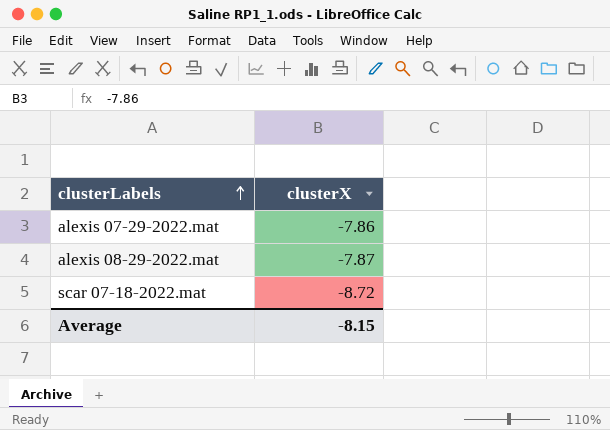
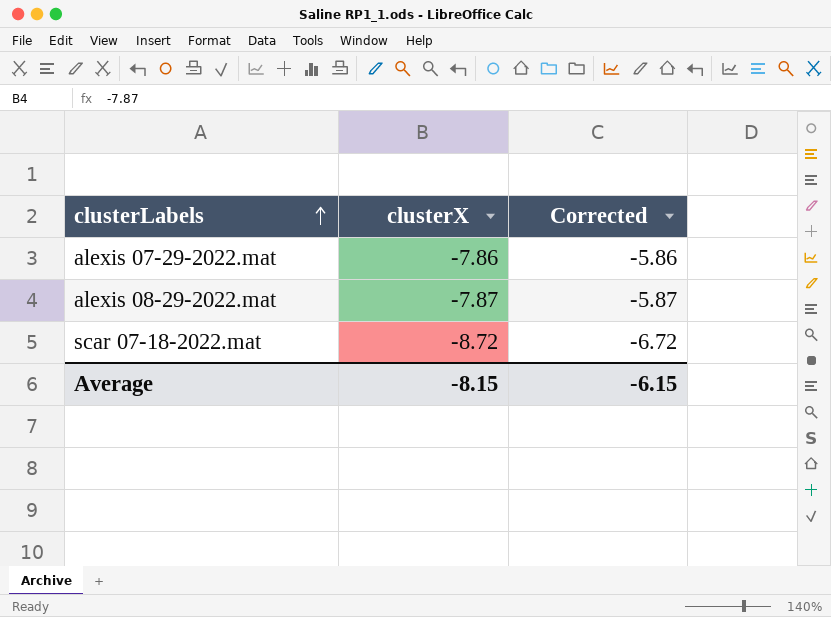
column Corrected | formula: none -> [clusterX] + 2

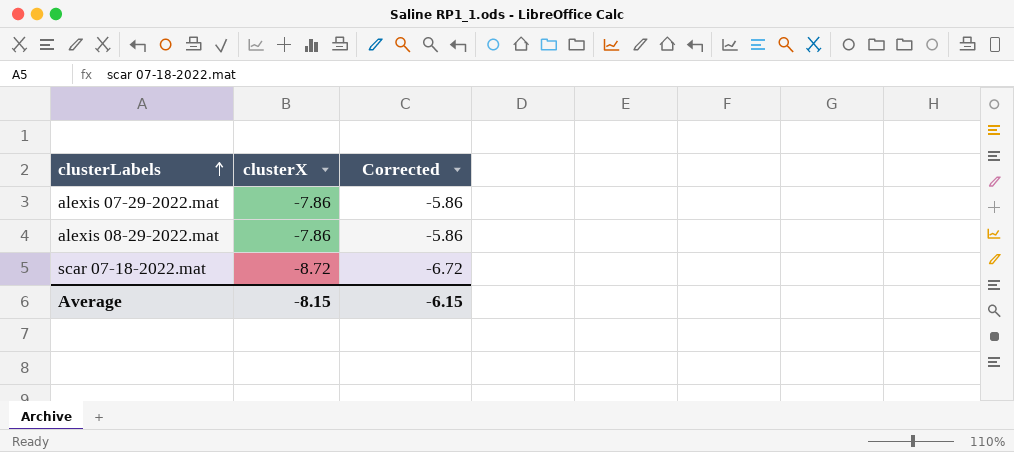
alexis 08-29-2022.mat | clusterX: -7.87 -> -7.86
alexis 08-29-2022.mat | Corrected: -5.87 -> -5.86

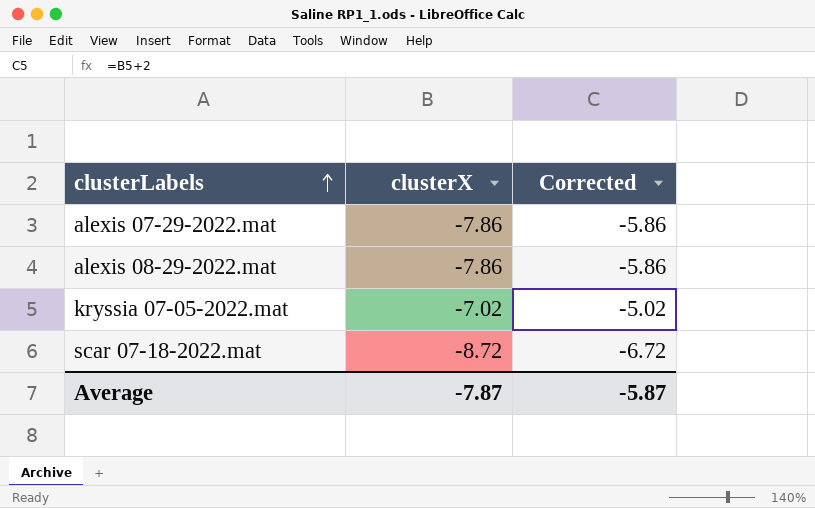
row kryssia 07-05-2022.mat: none -> -7.02 | -5.02
Average | clusterX: -8.15 -> -7.87
Average | Corrected: -6.15 -> -5.87

